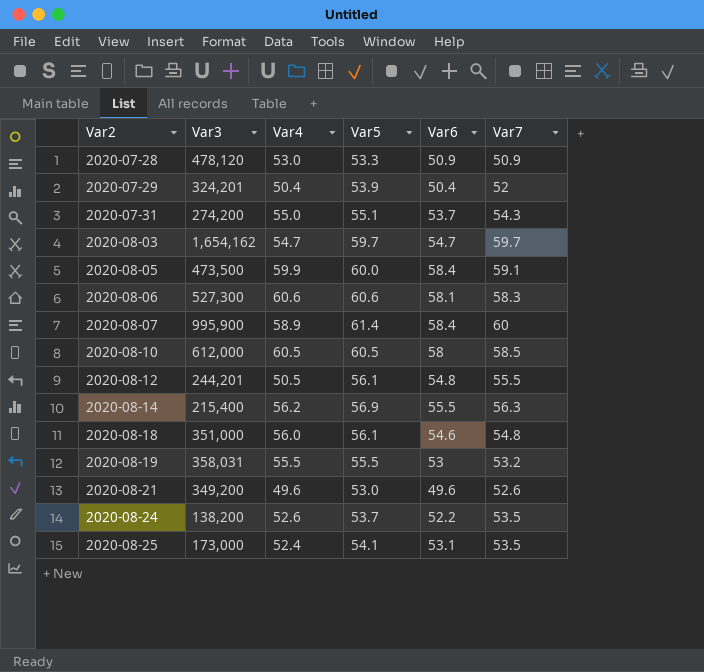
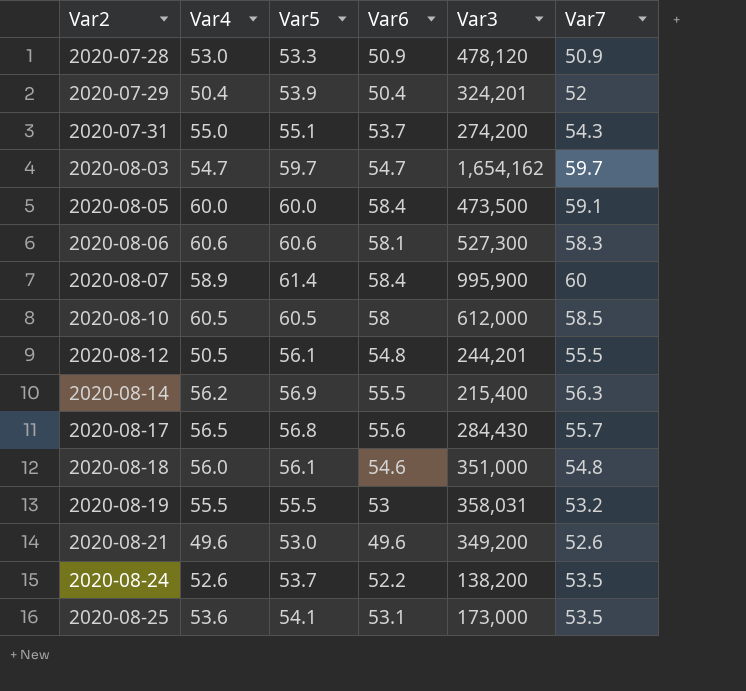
column Var3 | position: 2 -> 5
2020-08-05 | Var4: 59.9 -> 60.0
row 2020-08-17: none -> 56.5 | 56.8 | 55.6 | 284,430 | 55.7
2020-08-25 | Var4: 52.4 -> 53.6

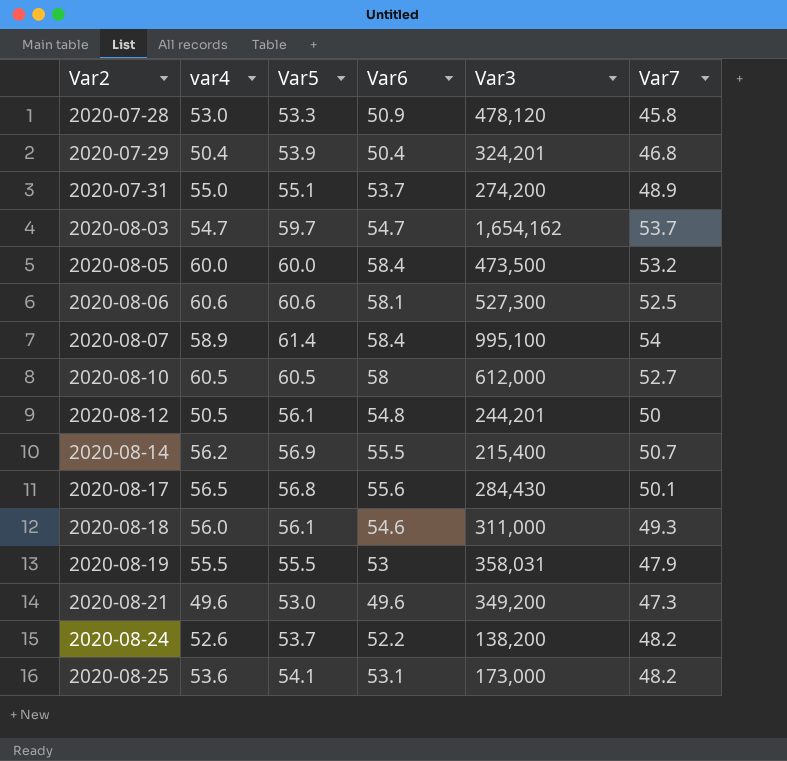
column name: Var4 -> var4
2020-07-28 | Var7: 50.9 -> 45.8
2020-07-29 | Var7: 52 -> 46.8
2020-07-31 | Var7: 54.3 -> 48.9
2020-08-03 | Var7: 59.7 -> 53.7
2020-08-05 | Var7: 59.1 -> 53.2
2020-08-06 | Var7: 58.3 -> 52.5
2020-08-07 | Var3: 995,900 -> 995,100
2020-08-07 | Var7: 60 -> 54
2020-08-10 | Var7: 58.5 -> 52.7
2020-08-12 | Var7: 55.5 -> 50
2020-08-14 | Var7: 56.3 -> 50.7
2020-08-17 | Var7: 55.7 -> 50.1
2020-08-18 | Var3: 351,000 -> 311,000
2020-08-18 | Var7: 54.8 -> 49.3
2020-08-19 | Var7: 53.2 -> 47.9
2020-08-21 | Var7: 52.6 -> 47.3
2020-08-24 | Var7: 53.5 -> 48.2
2020-08-25 | Var7: 53.5 -> 48.2

